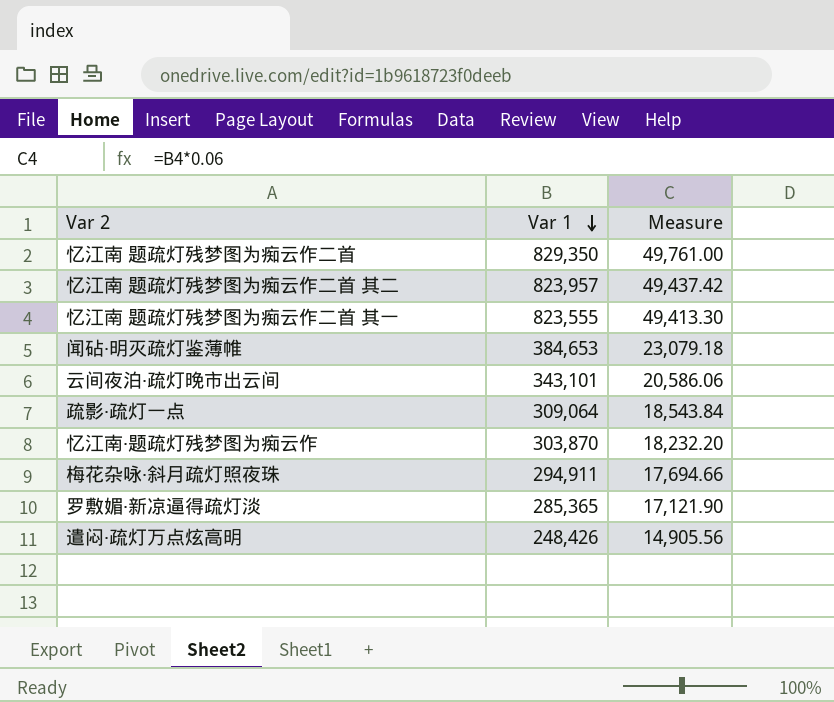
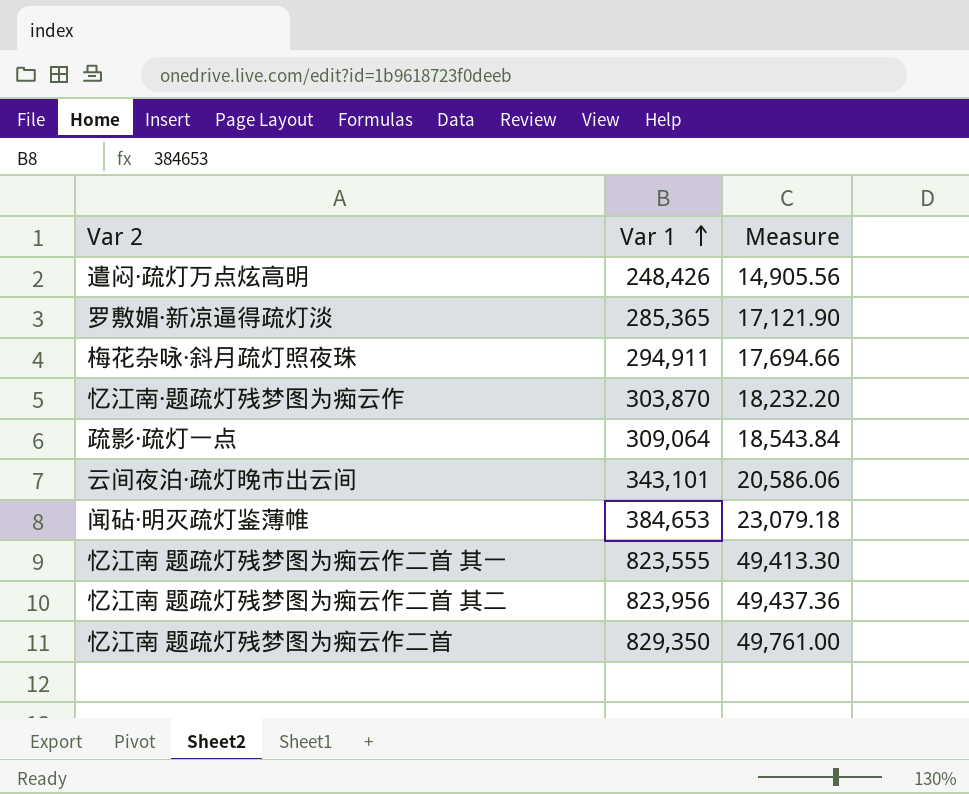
row order: Var 1 descending -> Var 1 ascending
忆江南 题疏灯残梦图为痴云作二首 其二 | Var 1: 823,957 -> 823,956
忆江南 题疏灯残梦图为痴云作二首 其二 | Measure: 49,437.42 -> 49,437.36

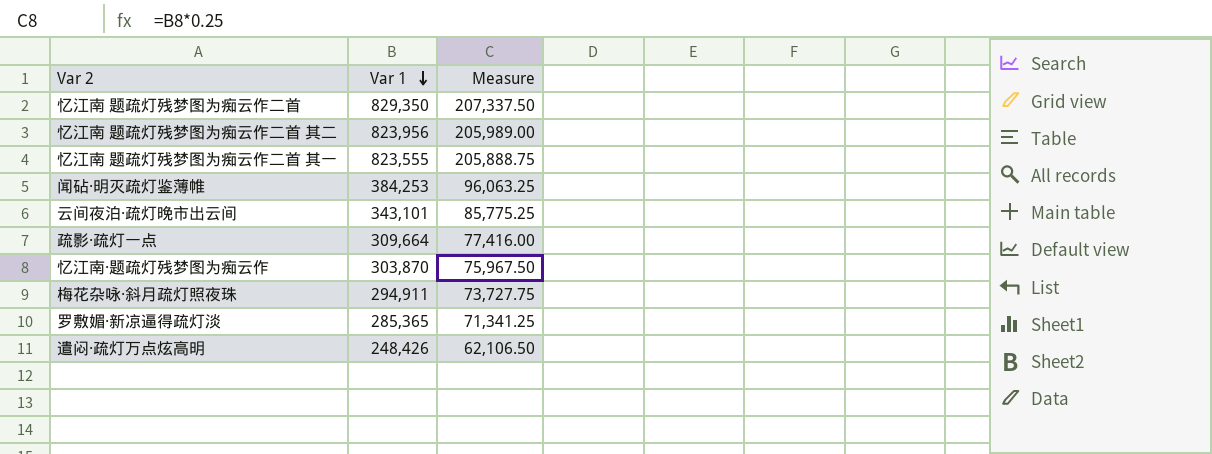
row order: Var 1 ascending -> Var 1 descending
column Measure | formula: [Var 1] * 0.06 -> [Var 1] * 0.25
闻砧·明灭疏灯鉴薄帷 | Var 1: 384,653 -> 384,253
疏影·疏灯一点 | Var 1: 309,064 -> 309,664

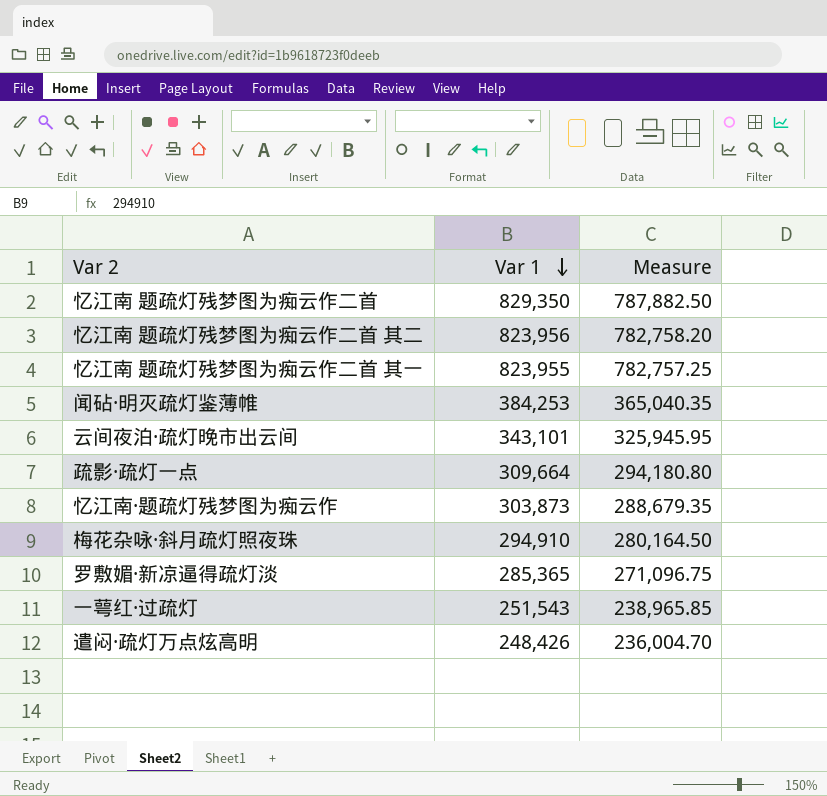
column Measure | formula: [Var 1] * 0.25 -> [Var 1] * 0.95
忆江南 题疏灯残梦图为痴云作二首 其一 | Var 1: 823,555 -> 823,955
忆江南·题疏灯残梦图为痴云作 | Var 1: 303,870 -> 303,873
梅花杂咏·斜月疏灯照夜珠 | Var 1: 294,911 -> 294,910
row 一萼红·过疏灯: none -> 251,543 | 238,965.85

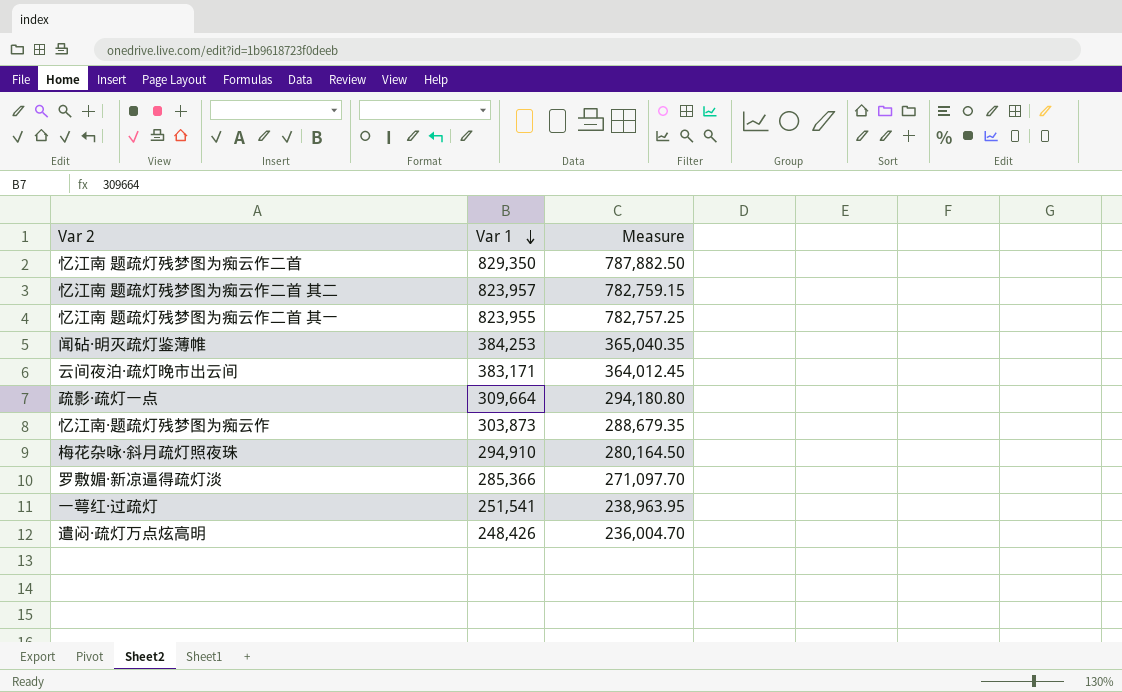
忆江南 题疏灯残梦图为痴云作二首 其二 | Var 1: 823,956 -> 823,957
忆江南 题疏灯残梦图为痴云作二首 其二 | Measure: 782,758.20 -> 782,759.15
云间夜泊·疏灯晚市出云间 | Var 1: 343,101 -> 383,171
云间夜泊·疏灯晚市出云间 | Measure: 325,945.95 -> 364,012.45
罗敷媚·新凉逼得疏灯淡 | Var 1: 285,365 -> 285,366
罗敷媚·新凉逼得疏灯淡 | Measure: 271,096.75 -> 271,097.70
一萼红·过疏灯 | Var 1: 251,543 -> 251,541
一萼红·过疏灯 | Measure: 238,965.85 -> 238,963.95

